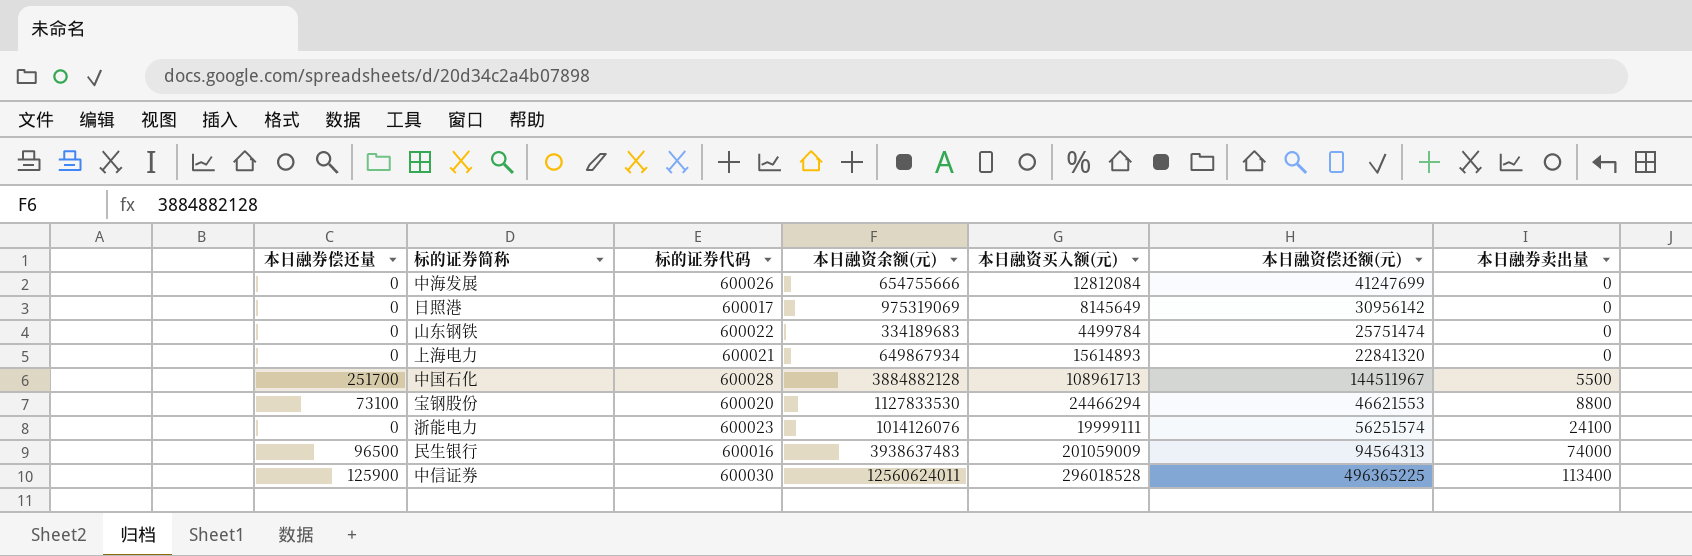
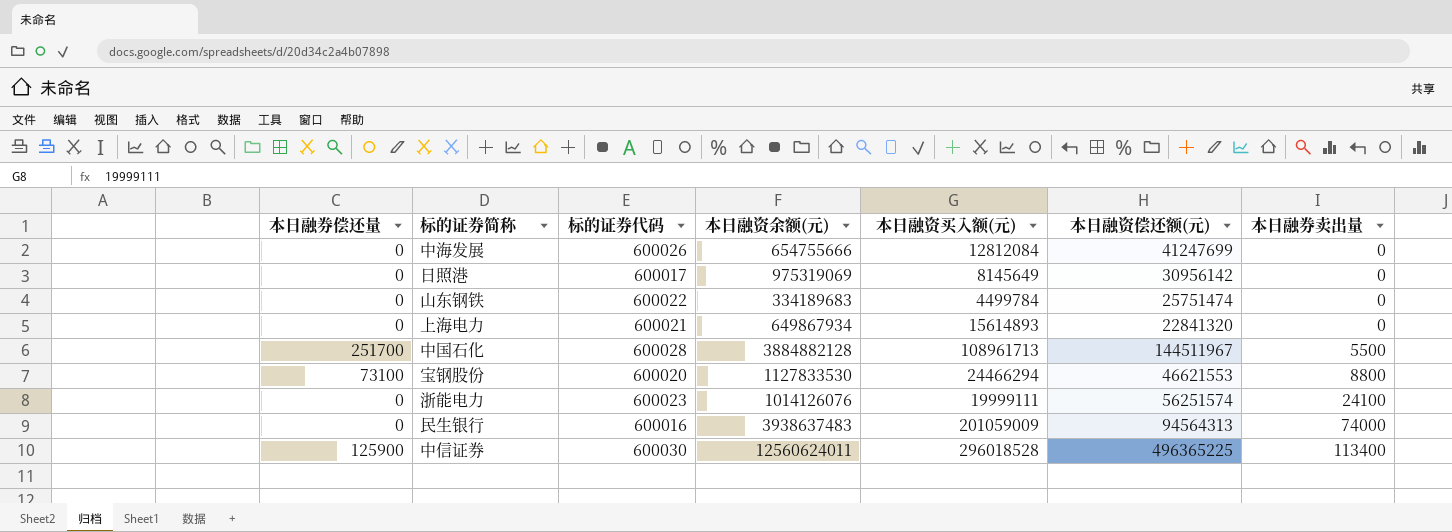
民生银行 | 本日融券偿还量: 96500 -> 0

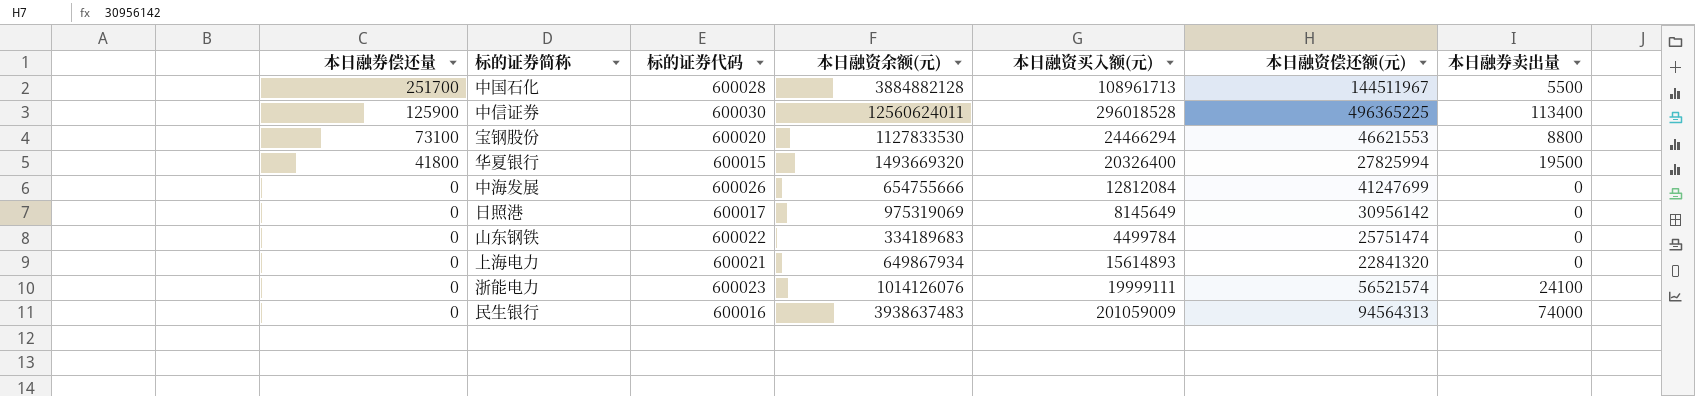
row order: 本日融券卖出量 ascending -> 本日融券偿还量 descending
row 华夏银行: none -> 41800 | 600015 | 1493669320 | 20326400 | 27825994 | 19500
浙能电力 | 本日融资偿还额(元): 56251574 -> 56521574

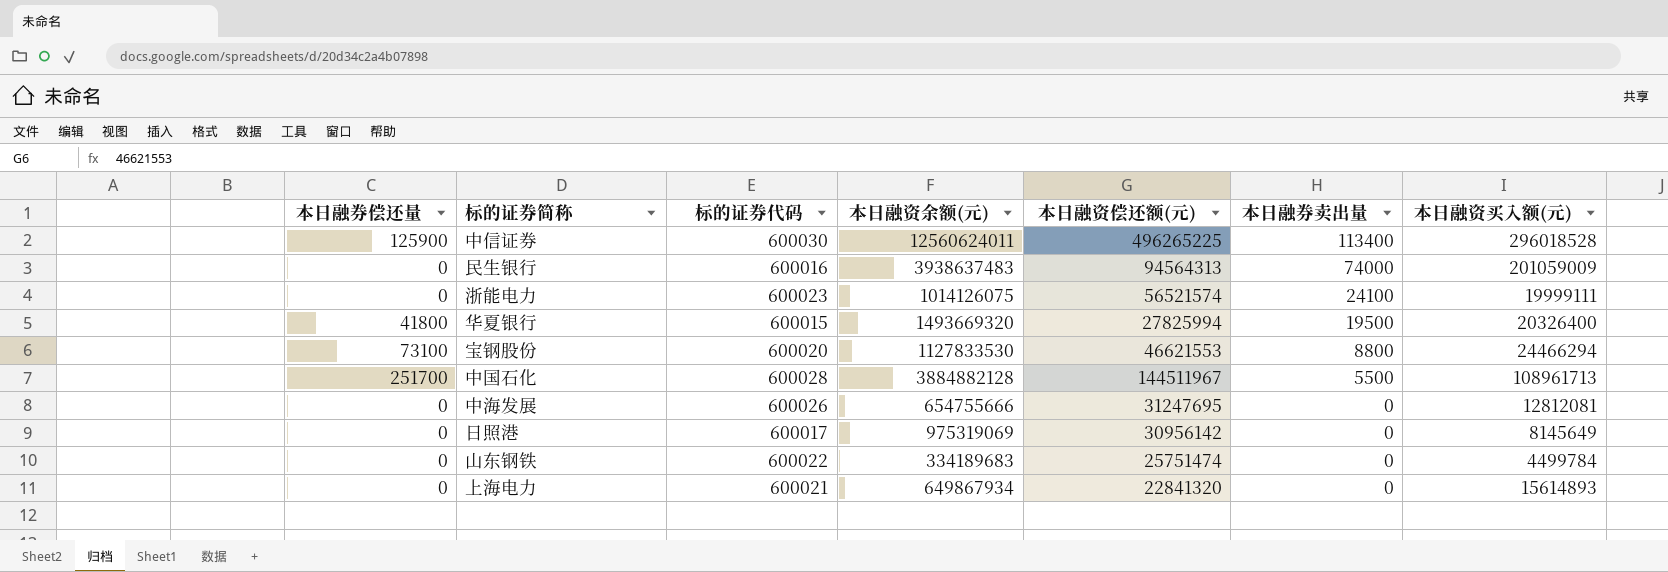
row order: 本日融券偿还量 descending -> 本日融券卖出量 descending
column 本日融资买入额(元) | position: 5 -> 7
中信证券 | 本日融资偿还额(元): 496365225 -> 496265225
浙能电力 | 本日融资余额(元): 1014126076 -> 1014126075
中海发展 | 本日融资偿还额(元): 41247699 -> 31247695
中海发展 | 本日融资买入额(元): 12812084 -> 12812081

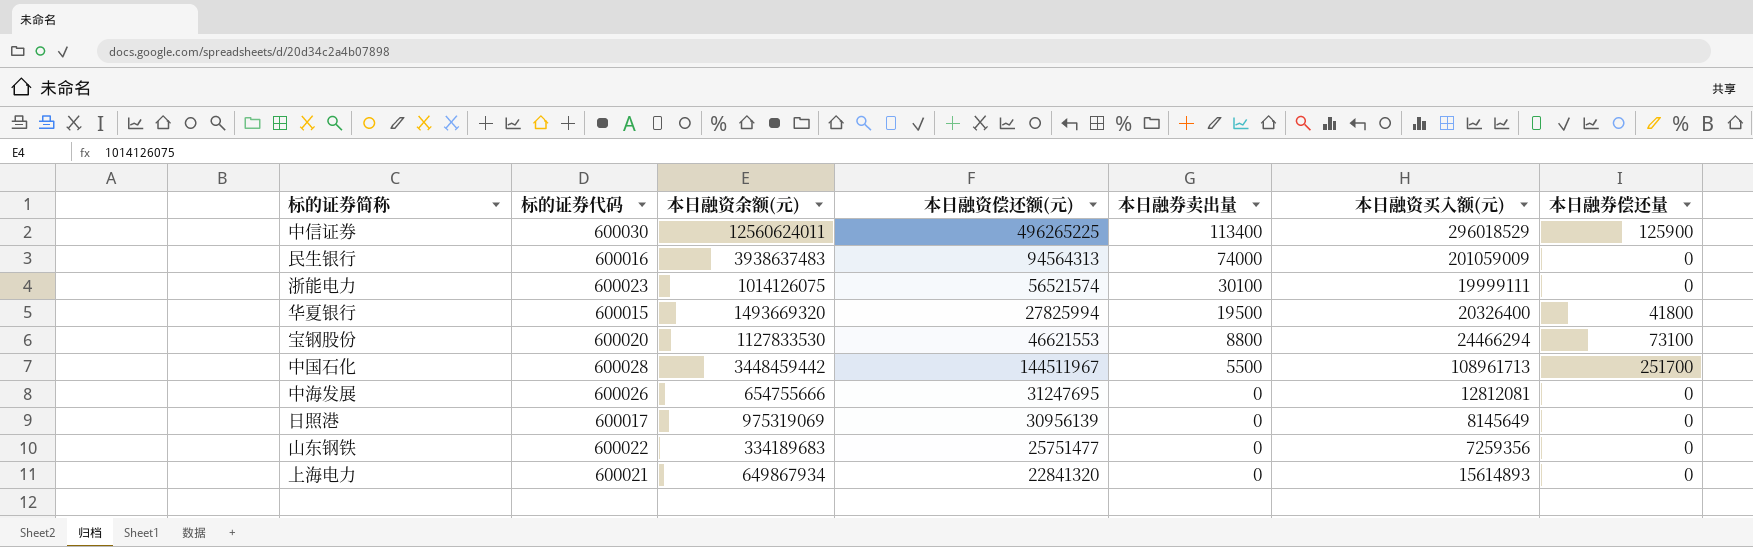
column 本日融券偿还量 | position: 1 -> 7
中信证券 | 本日融资买入额(元): 296018528 -> 296018529
浙能电力 | 本日融券卖出量: 24100 -> 30100
中国石化 | 本日融资余额(元): 3884882128 -> 3448459442
日照港 | 本日融资偿还额(元): 30956142 -> 30956139
山东钢铁 | 本日融资偿还额(元): 25751474 -> 25751477
山东钢铁 | 本日融资买入额(元): 4499784 -> 7259356

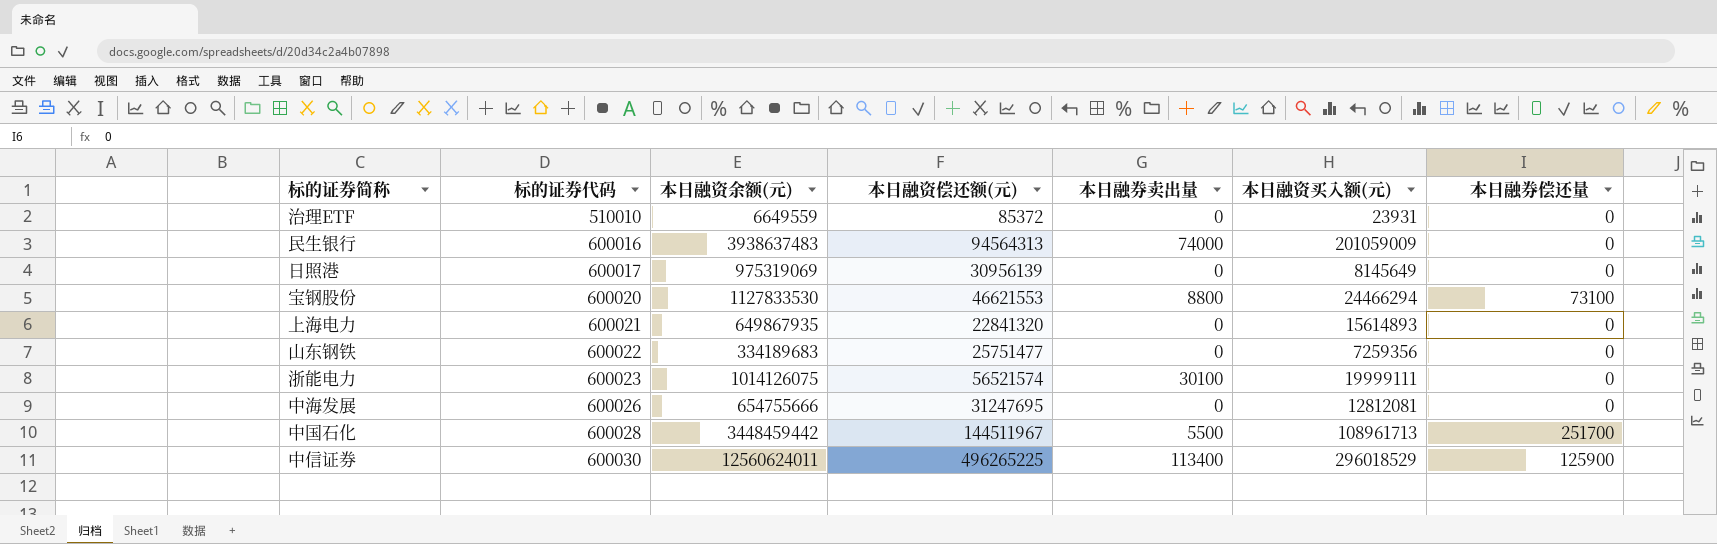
row order: 本日融券卖出量 descending -> 标的证券代码 ascending
row 华夏银行: 600015 | 1493669320 | 27825994 | 19500 | 20326400 | 41800 -> none
row 治理ETF: none -> 510010 | 6649559 | 85372 | 0 | 23931 | 0
上海电力 | 本日融资余额(元): 649867934 -> 649867935

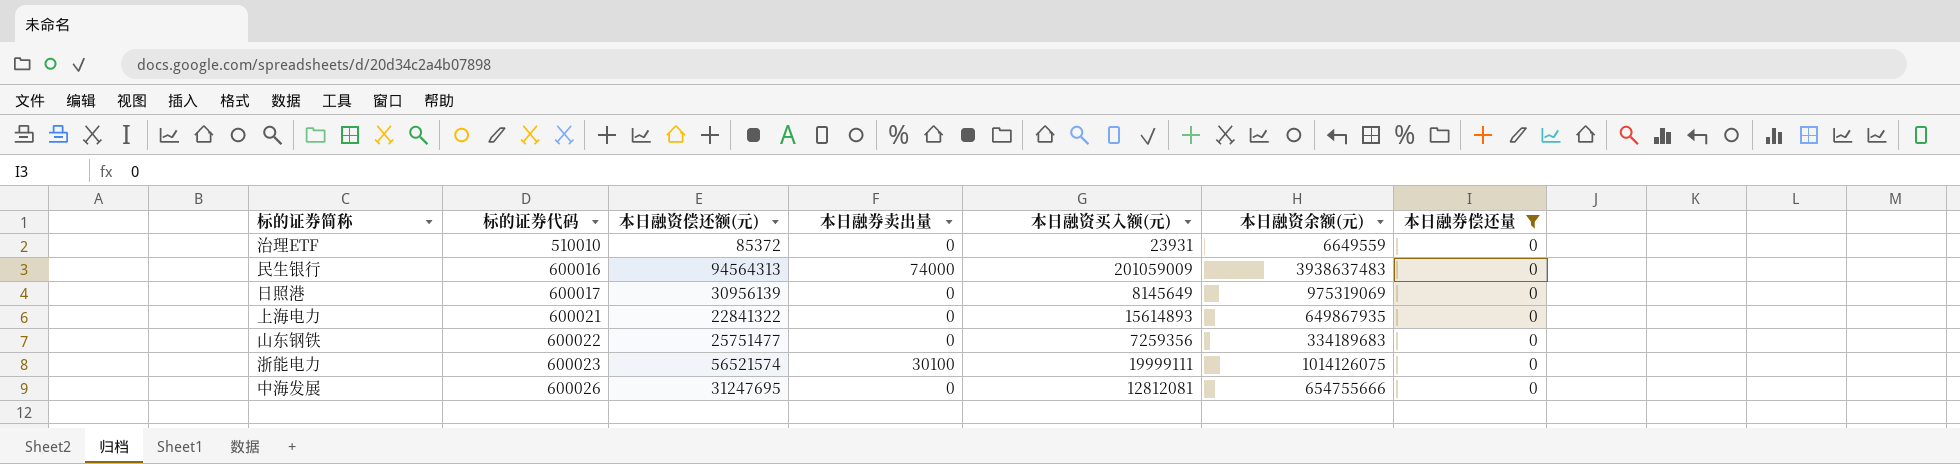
filter: none -> 本日融券偿还量 = 0
column 本日融资余额(元) | position: 3 -> 6
上海电力 | 本日融资偿还额(元): 22841320 -> 22841322

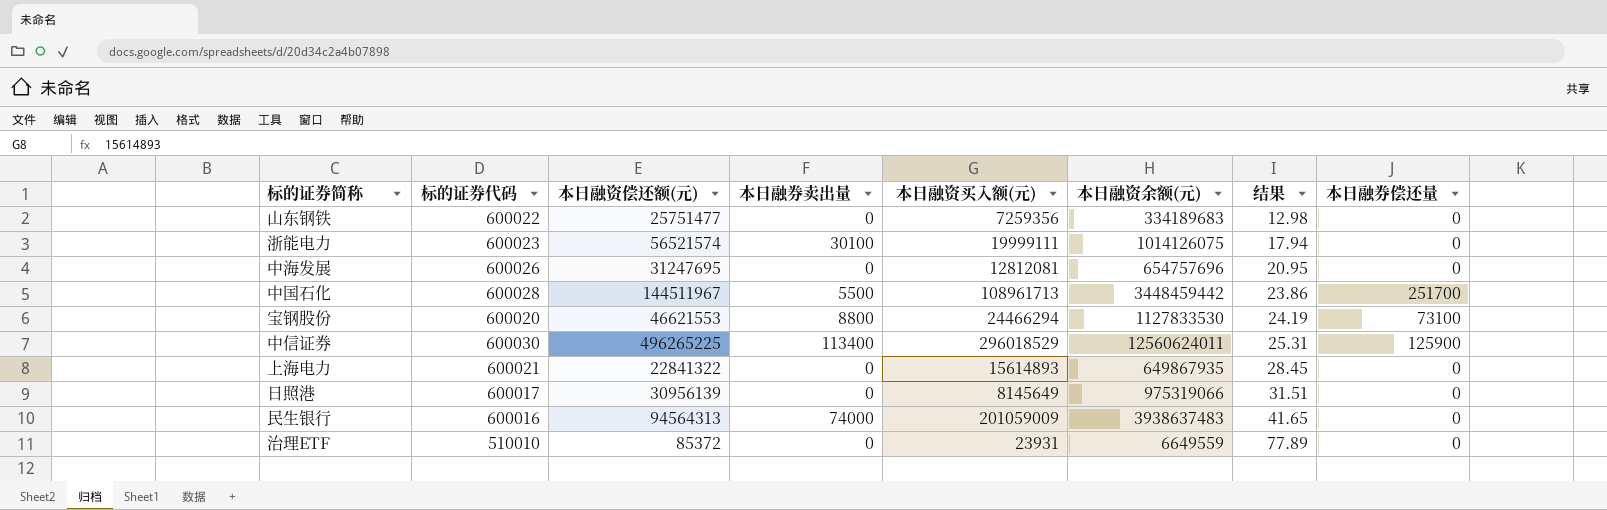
filter: 本日融券偿还量 = 0 -> none
row order: 标的证券代码 ascending -> 结果 ascending
column 结果 | formula: none -> [本日融资余额(元)] / [本日融资偿还额(元)]
中海发展 | 本日融资余额(元): 654755666 -> 654757696
日照港 | 本日融资余额(元): 975319069 -> 975319066

